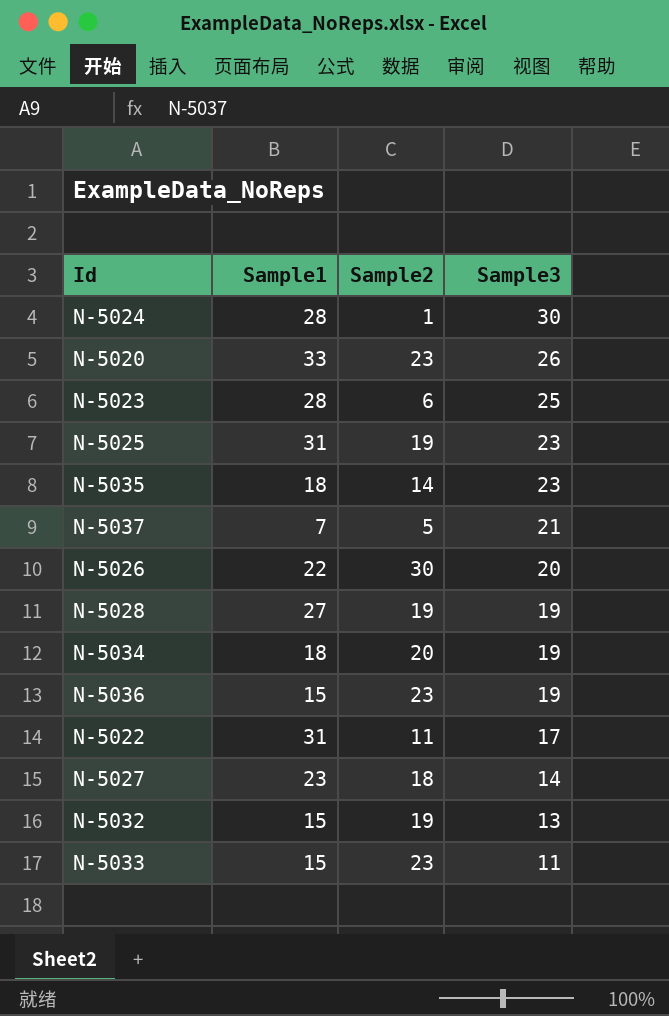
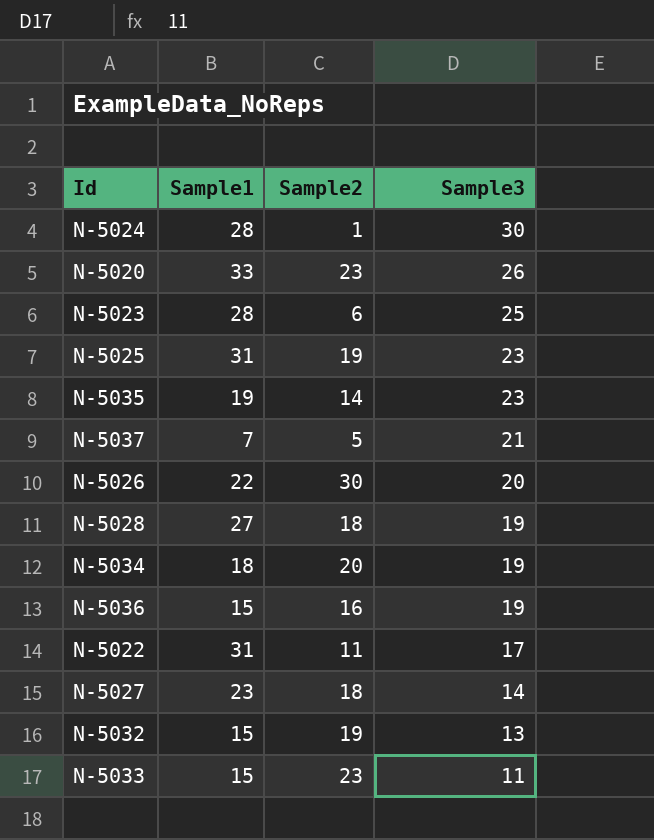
N-5035 | Sample1: 18 -> 19
N-5028 | Sample2: 19 -> 18
N-5036 | Sample2: 23 -> 16

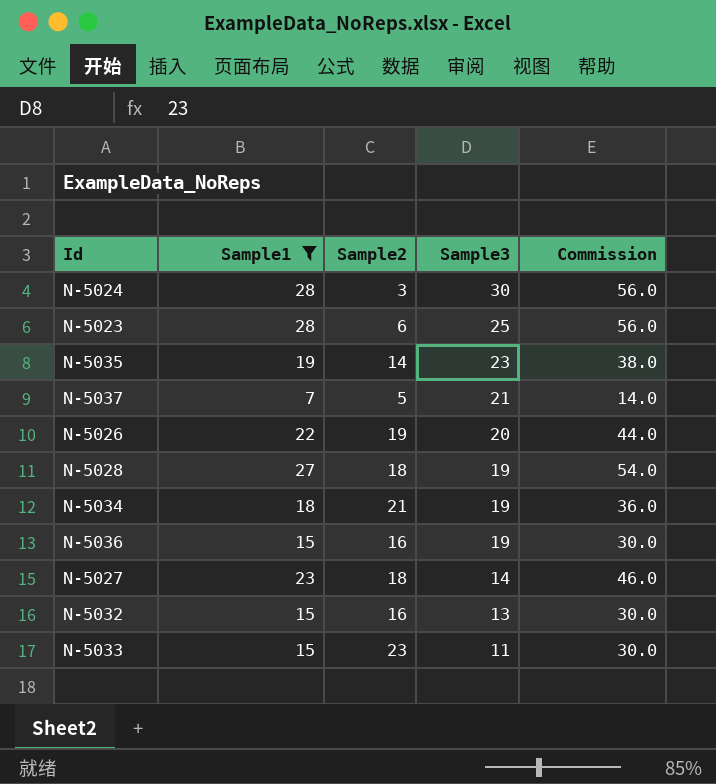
filter: none -> Sample1 <= 28
column Commission | formula: none -> [Sample1] * 2
N-5024 | Sample2: 1 -> 3
N-5026 | Sample2: 30 -> 19
N-5034 | Sample2: 20 -> 21
N-5032 | Sample2: 19 -> 16

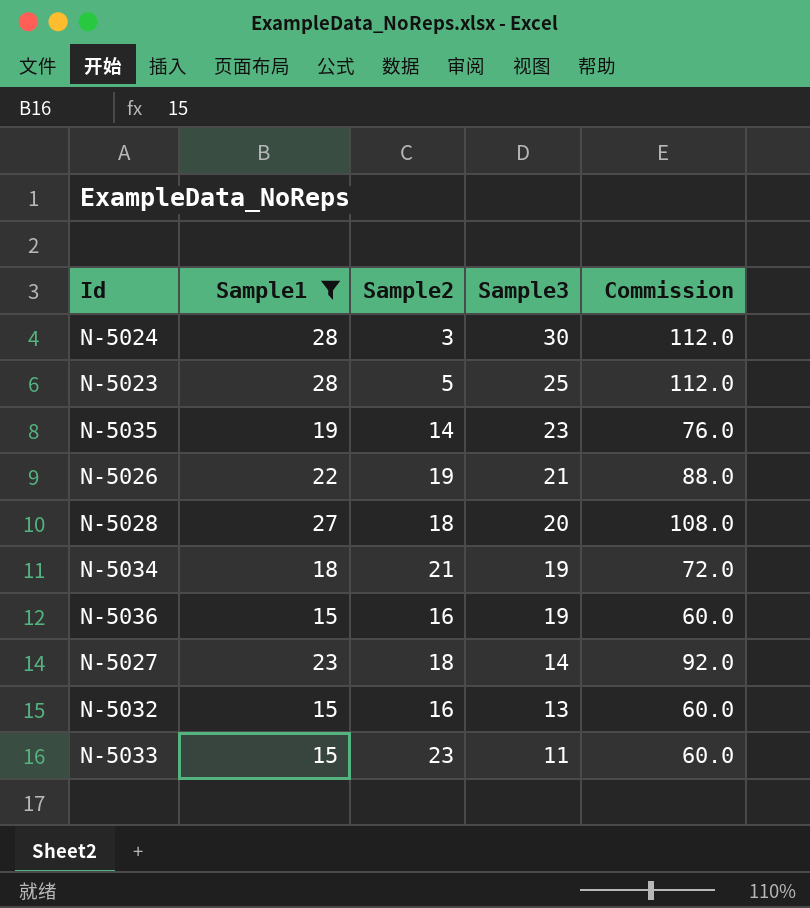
column Commission | formula: [Sample1] * 2 -> [Sample1] * 4
row N-5037: 7 | 5 | 21 | 14.0 -> none
N-5023 | Sample2: 6 -> 5
N-5026 | Sample3: 20 -> 21
N-5028 | Sample3: 19 -> 20

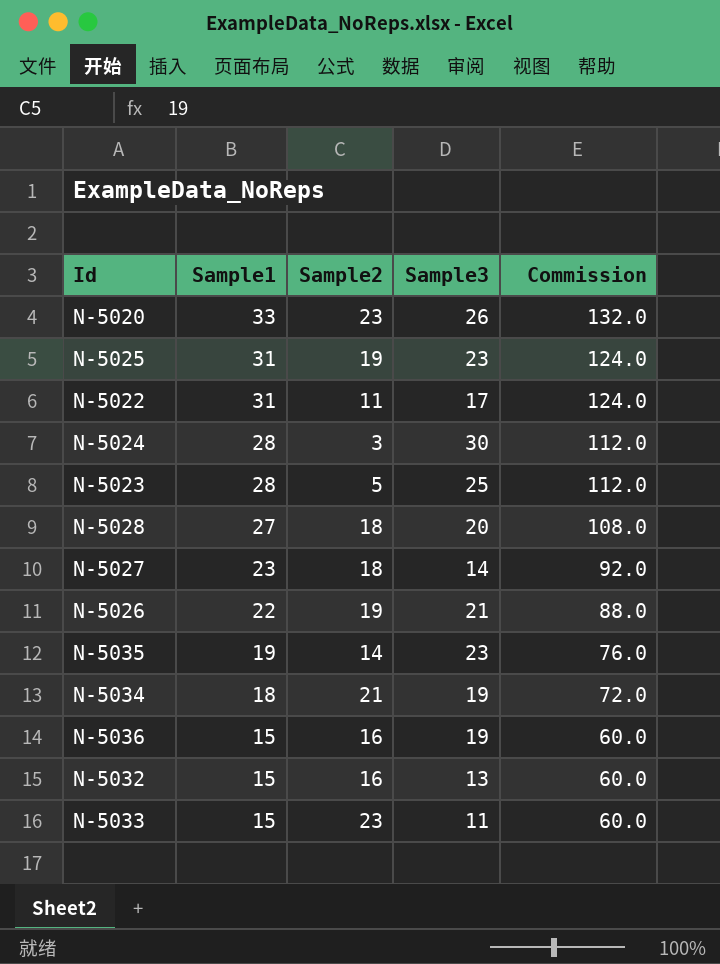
filter: Sample1 <= 28 -> none
row order: Sample3 descending -> Sample1 descending

